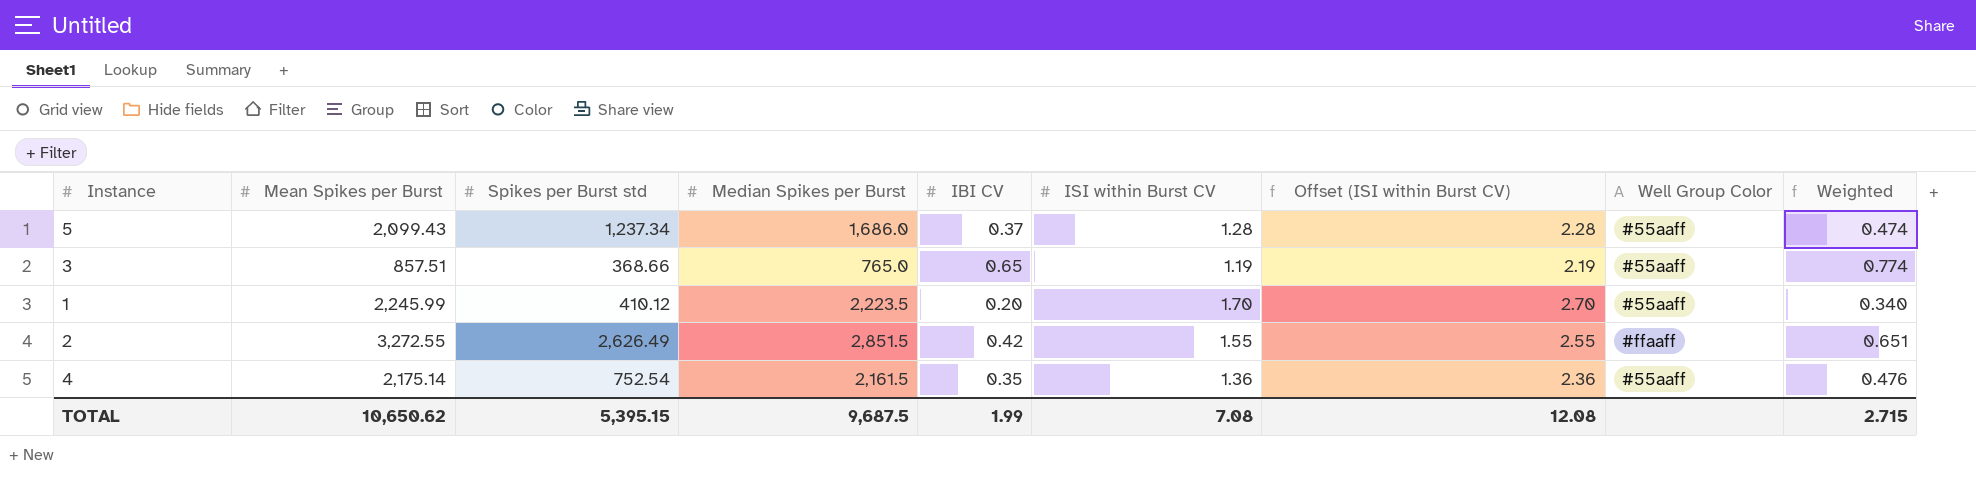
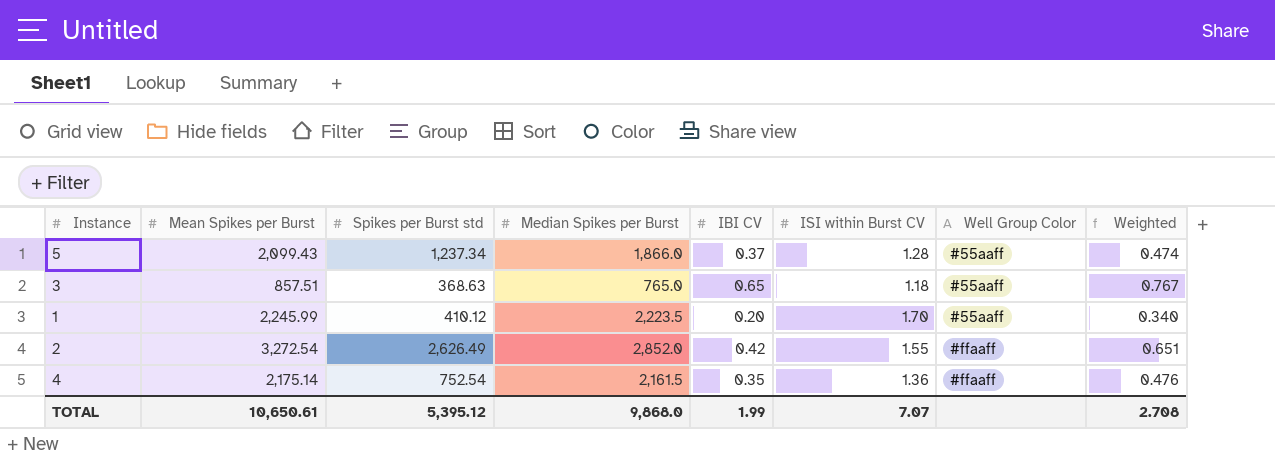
column Offset (ISI within Burst CV) | formula: [ISI within Burst CV] + 1 -> none
5 | Median Spikes per Burst: 1,686.0 -> 1,866.0
3 | Spikes per Burst std: 368.66 -> 368.63
3 | ISI within Burst CV: 1.19 -> 1.18
3 | Weighted: 0.774 -> 0.767
2 | Mean Spikes per Burst: 3,272.55 -> 3,272.54
2 | Median Spikes per Burst: 2,851.5 -> 2,852.0
4 | Well Group Color: #55aaff -> #ffaaff
TOTAL | Mean Spikes per Burst: 10,650.62 -> 10,650.61
TOTAL | Spikes per Burst std: 5,395.15 -> 5,395.12
TOTAL | Median Spikes per Burst: 9,687.5 -> 9,868.0
TOTAL | ISI within Burst CV: 7.08 -> 7.07
TOTAL | Weighted: 2.715 -> 2.708

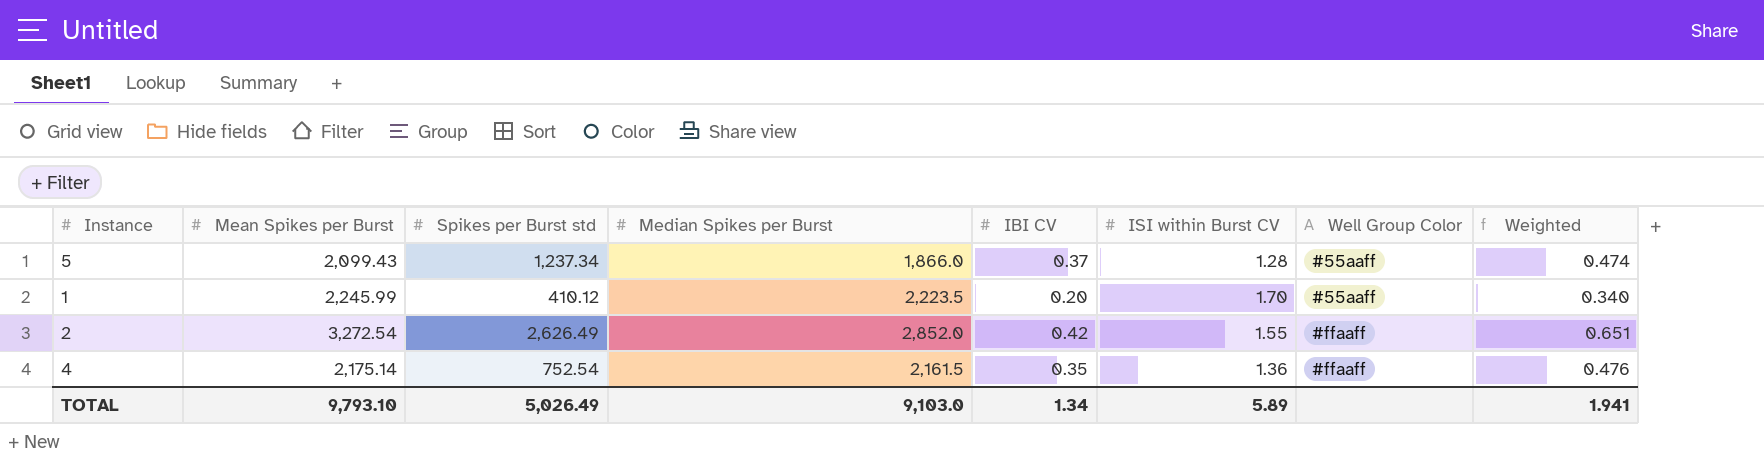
row 3: 857.51 | 368.63 | 765.0 | 0.65 | 1.18 | #55aaff | 0.767 -> none
TOTAL | Mean Spikes per Burst: 10,650.61 -> 9,793.10
TOTAL | Spikes per Burst std: 5,395.12 -> 5,026.49
TOTAL | Median Spikes per Burst: 9,868.0 -> 9,103.0
TOTAL | IBI CV: 1.99 -> 1.34
TOTAL | ISI within Burst CV: 7.07 -> 5.89
TOTAL | Weighted: 2.708 -> 1.941

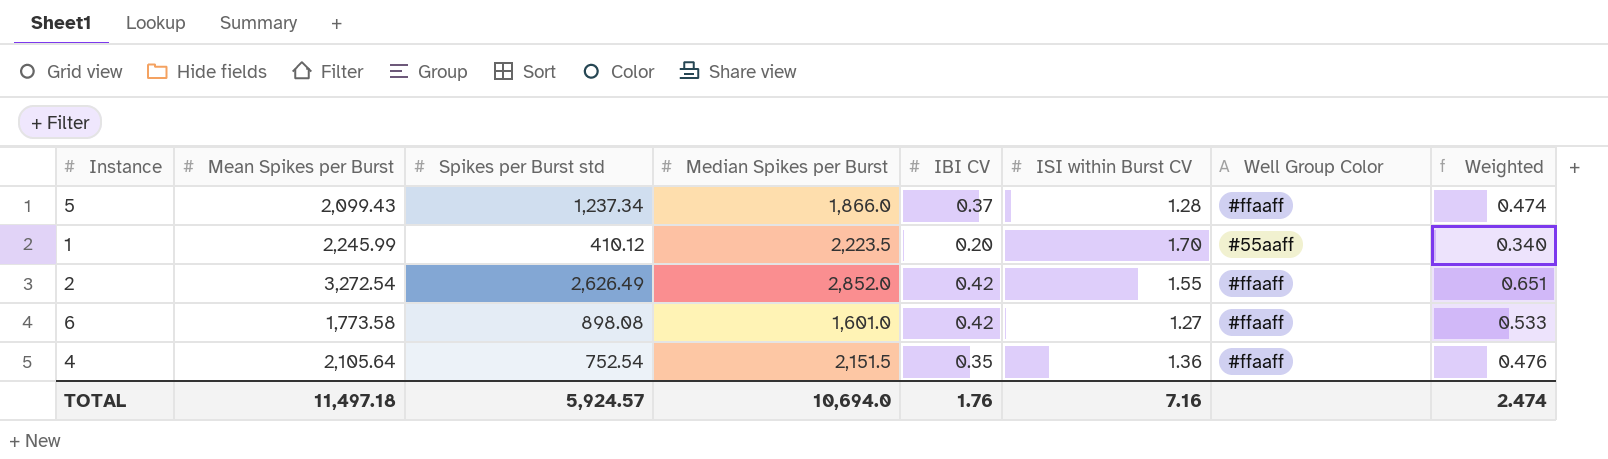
5 | Well Group Color: #55aaff -> #ffaaff
row 6: none -> 1,773.58 | 898.08 | 1,601.0 | 0.42 | 1.27 | #ffaaff | 0.533
4 | Mean Spikes per Burst: 2,175.14 -> 2,105.64
4 | Median Spikes per Burst: 2,161.5 -> 2,151.5
TOTAL | Mean Spikes per Burst: 9,793.10 -> 11,497.18
TOTAL | Spikes per Burst std: 5,026.49 -> 5,924.57
TOTAL | Median Spikes per Burst: 9,103.0 -> 10,694.0
TOTAL | IBI CV: 1.34 -> 1.76
TOTAL | ISI within Burst CV: 5.89 -> 7.16
TOTAL | Weighted: 1.941 -> 2.474

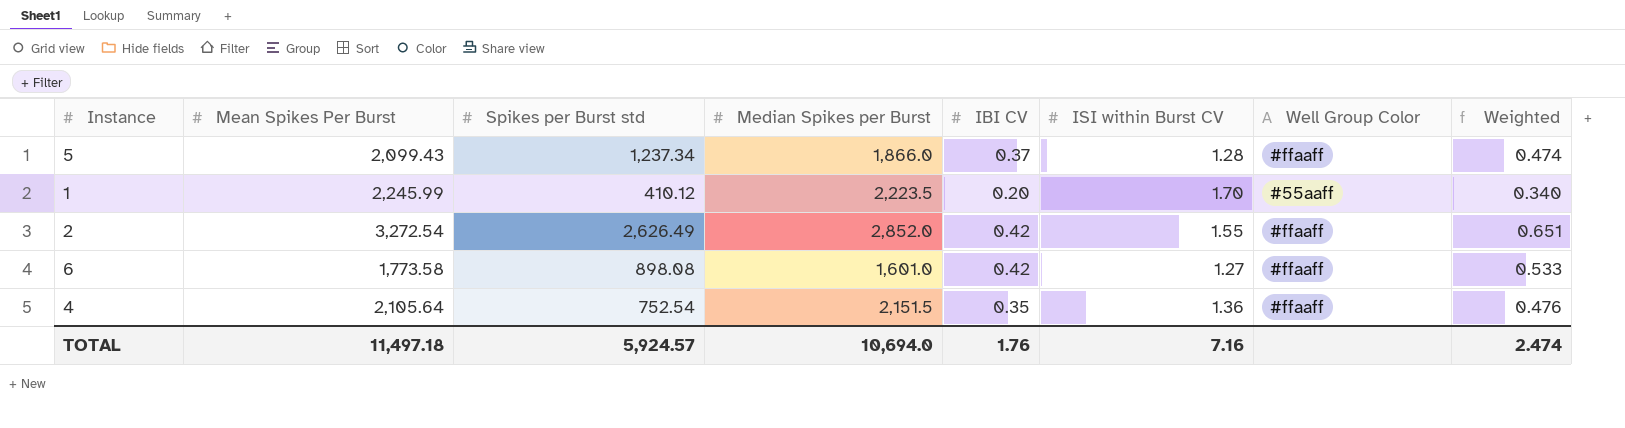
column name: Mean Spikes per Burst -> Mean Spikes Per Burst

